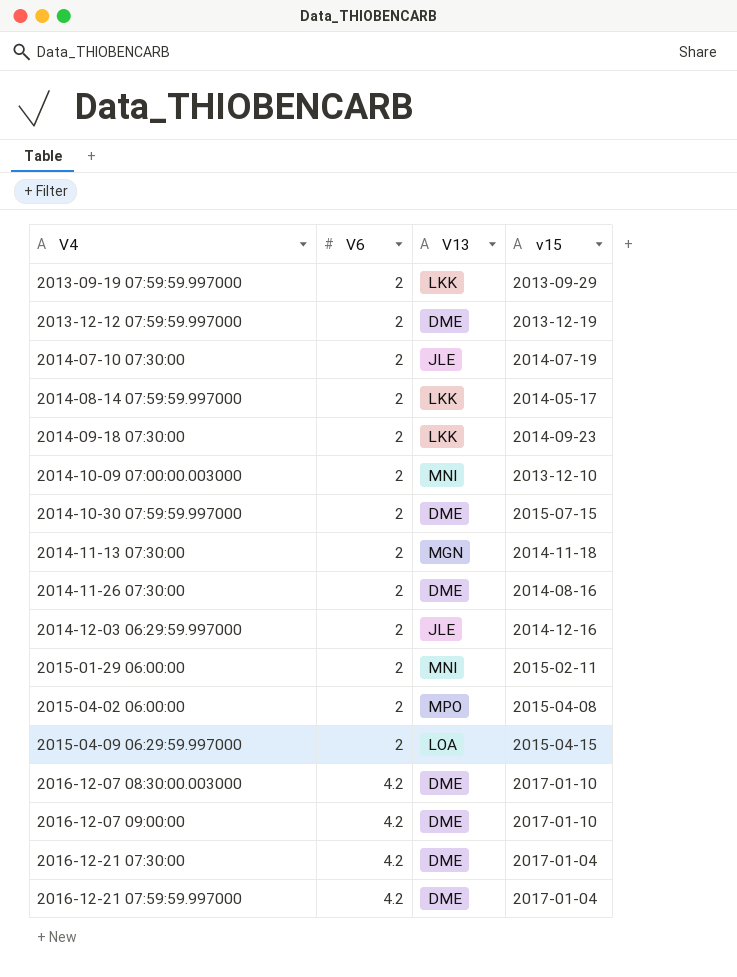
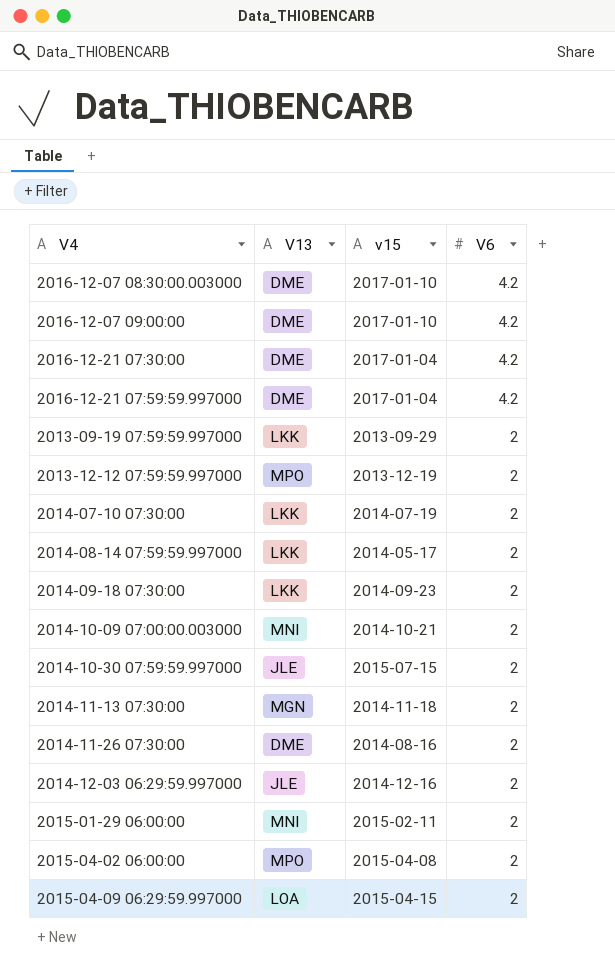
row order: V4 ascending -> V6 descending
column V6 | position: 2 -> 4
2013-12-12 07:59:59.997000 | V13: DME -> MPO
2014-07-10 07:30:00 | V13: JLE -> LKK
2014-10-09 07:00:00.003000 | v15: 2013-12-10 -> 2014-10-21
2014-10-30 07:59:59.997000 | V13: DME -> JLE

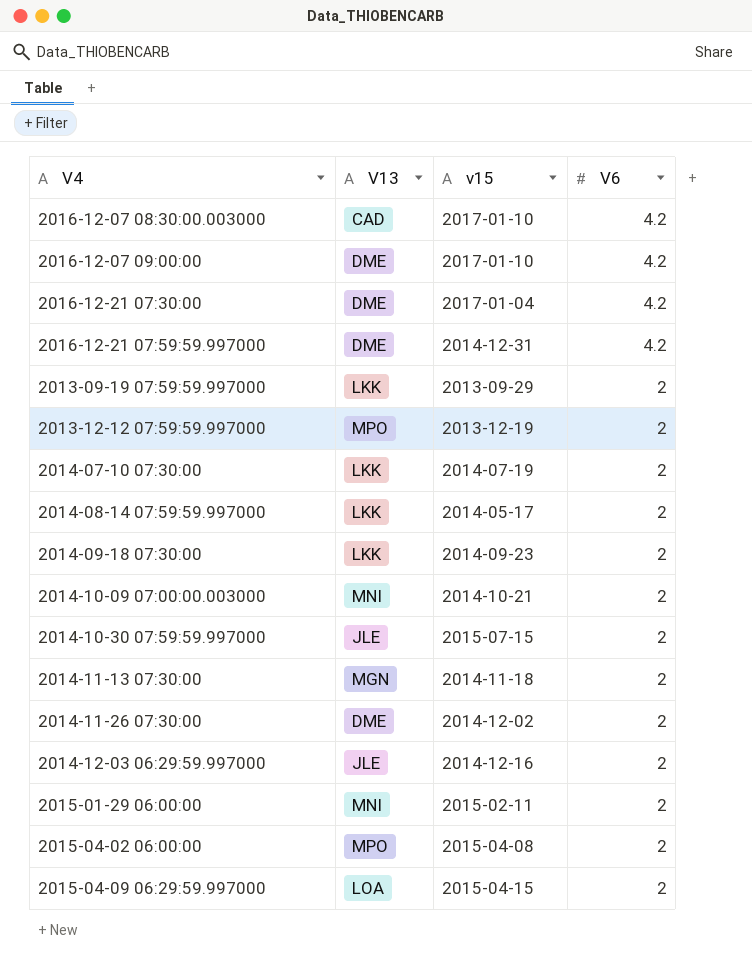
2016-12-07 08:30:00.003000 | V13: DME -> CAD
2016-12-21 07:59:59.997000 | v15: 2017-01-04 -> 2014-12-31
2014-11-26 07:30:00 | v15: 2014-08-16 -> 2014-12-02

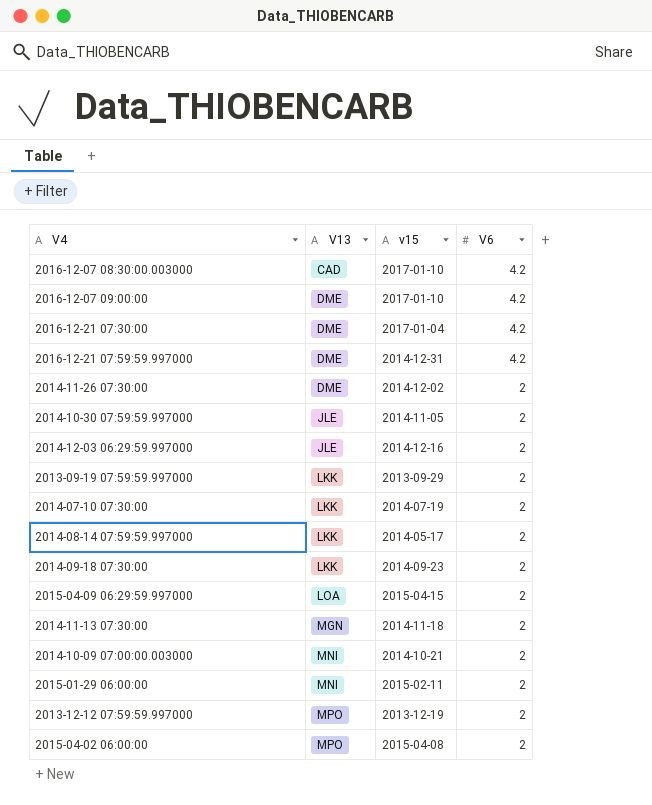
row order: V6 descending -> V13 ascending
2014-10-30 07:59:59.997000 | v15: 2015-07-15 -> 2014-11-05

